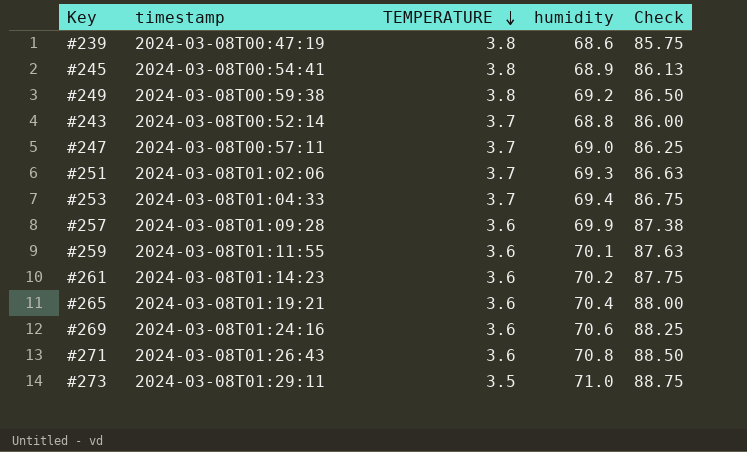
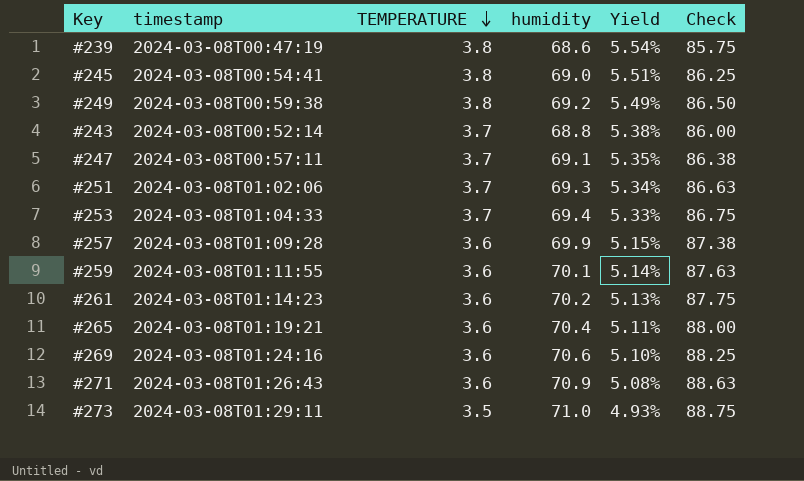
column Yield | formula: none -> [TEMPERATURE] / [humidity]
#245 | humidity: 68.9 -> 69.0
#245 | Check: 86.13 -> 86.25
#247 | humidity: 69.0 -> 69.1
#247 | Check: 86.25 -> 86.38
#271 | humidity: 70.8 -> 70.9
#271 | Check: 88.50 -> 88.63

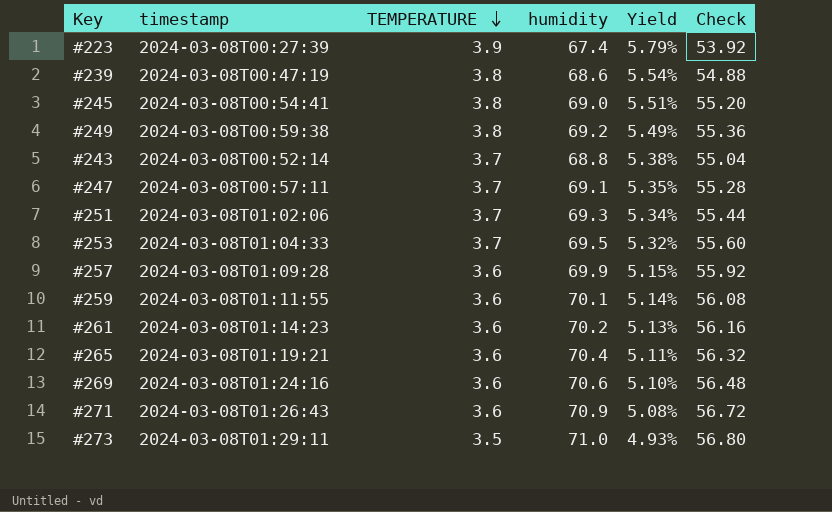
column Check | formula: [humidity] * 1.25 -> [humidity] * 0.8
row #223: none -> 2024-03-08T00:27:39 | 3.9 | 67.4 | 5.79% | 53.92
#253 | humidity: 69.4 -> 69.5
#253 | Yield: 5.33% -> 5.32%

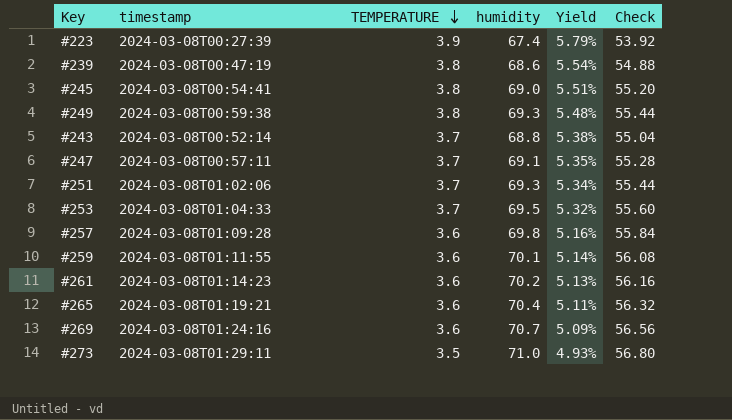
row #271: 2024-03-08T01:26:43 | 3.6 | 70.9 | 5.08% | 56.72 -> none
#249 | humidity: 69.2 -> 69.3
#249 | Yield: 5.49% -> 5.48%
#249 | Check: 55.36 -> 55.44
#257 | humidity: 69.9 -> 69.8
#257 | Yield: 5.15% -> 5.16%
#257 | Check: 55.92 -> 55.84
#269 | humidity: 70.6 -> 70.7
#269 | Yield: 5.10% -> 5.09%
#269 | Check: 56.48 -> 56.56

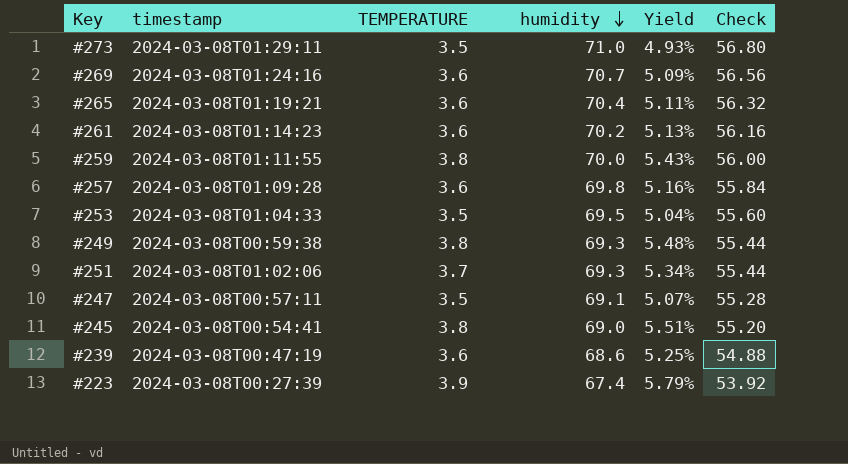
row order: TEMPERATURE descending -> humidity descending
row #243: 2024-03-08T00:52:14 | 3.7 | 68.8 | 5.38% | 55.04 -> none
#259 | TEMPERATURE: 3.6 -> 3.8
#259 | humidity: 70.1 -> 70.0
#259 | Yield: 5.14% -> 5.43%
#259 | Check: 56.08 -> 56.00
#253 | TEMPERATURE: 3.7 -> 3.5
#253 | Yield: 5.32% -> 5.04%
#247 | TEMPERATURE: 3.7 -> 3.5
#247 | Yield: 5.35% -> 5.07%
#239 | TEMPERATURE: 3.8 -> 3.6
#239 | Yield: 5.54% -> 5.25%

